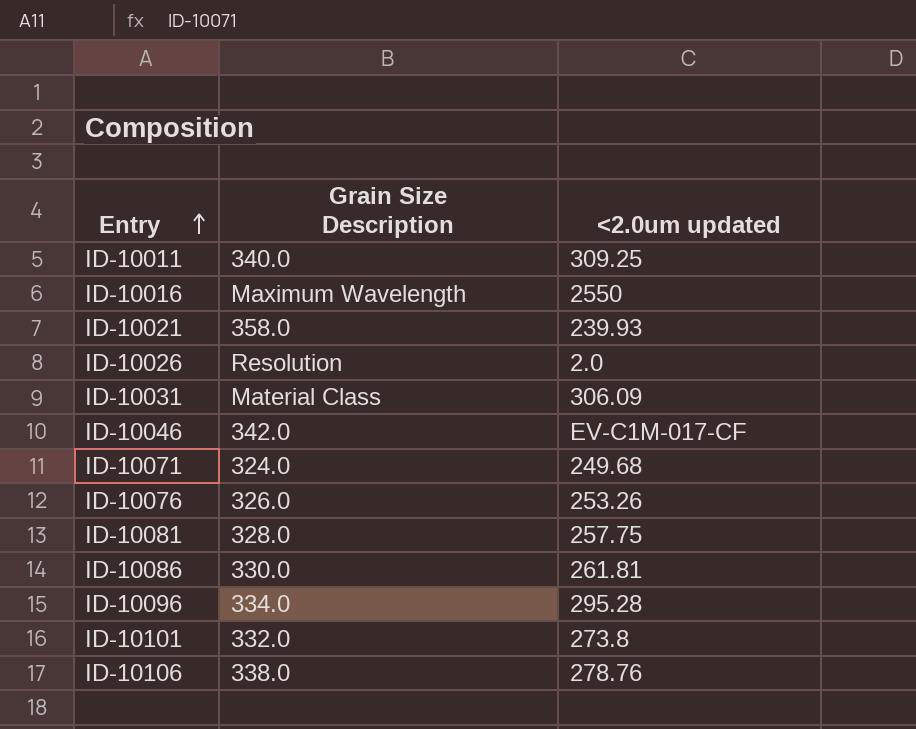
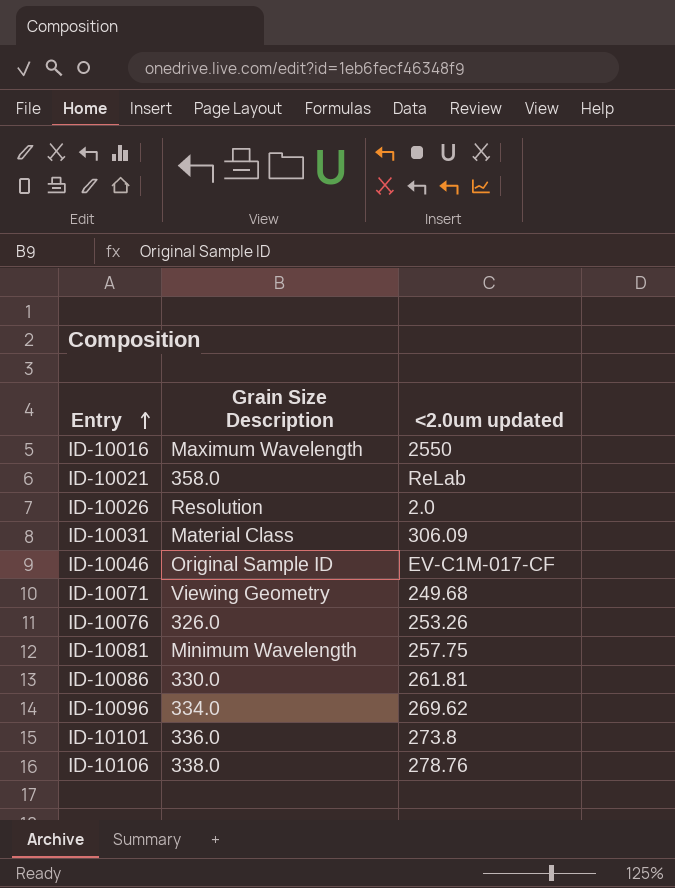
row ID-10011: 340.0 | 309.25 -> none
ID-10021 | <2.0um updated: 239.93 -> ReLab
ID-10046 | Grain Size Description: 342.0 -> Original Sample ID
ID-10071 | Grain Size Description: 324.0 -> Viewing Geometry
ID-10081 | Grain Size Description: 328.0 -> Minimum Wavelength
ID-10096 | <2.0um updated: 295.28 -> 269.62
ID-10101 | Grain Size Description: 332.0 -> 336.0

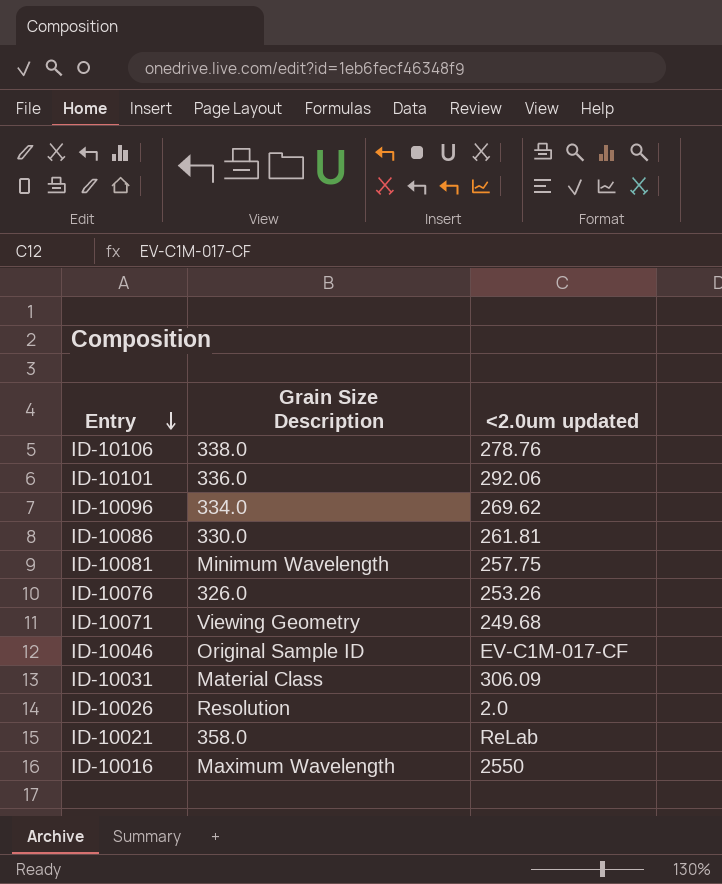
row order: Entry ascending -> Entry descending
ID-10101 | <2.0um updated: 273.8 -> 292.06

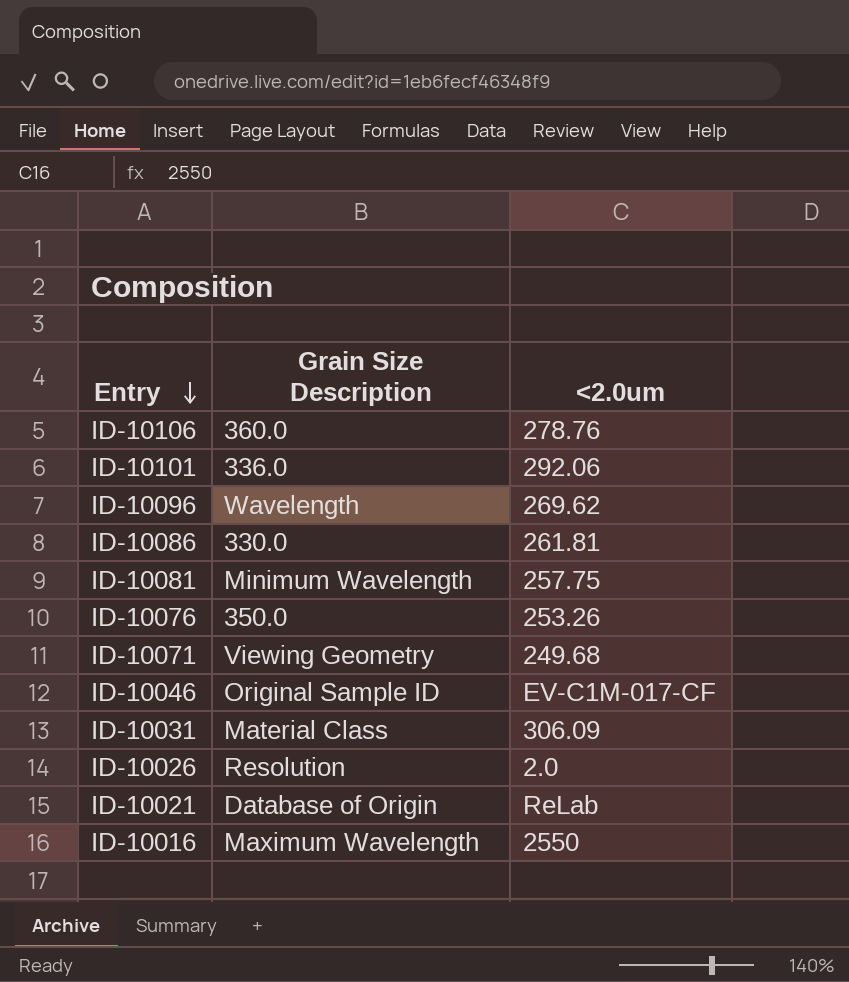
column name: <2.0um updated -> <2.0um
ID-10106 | Grain Size Description: 338.0 -> 360.0
ID-10096 | Grain Size Description: 334.0 -> Wavelength
ID-10076 | Grain Size Description: 326.0 -> 350.0
ID-10021 | Grain Size Description: 358.0 -> Database of Origin

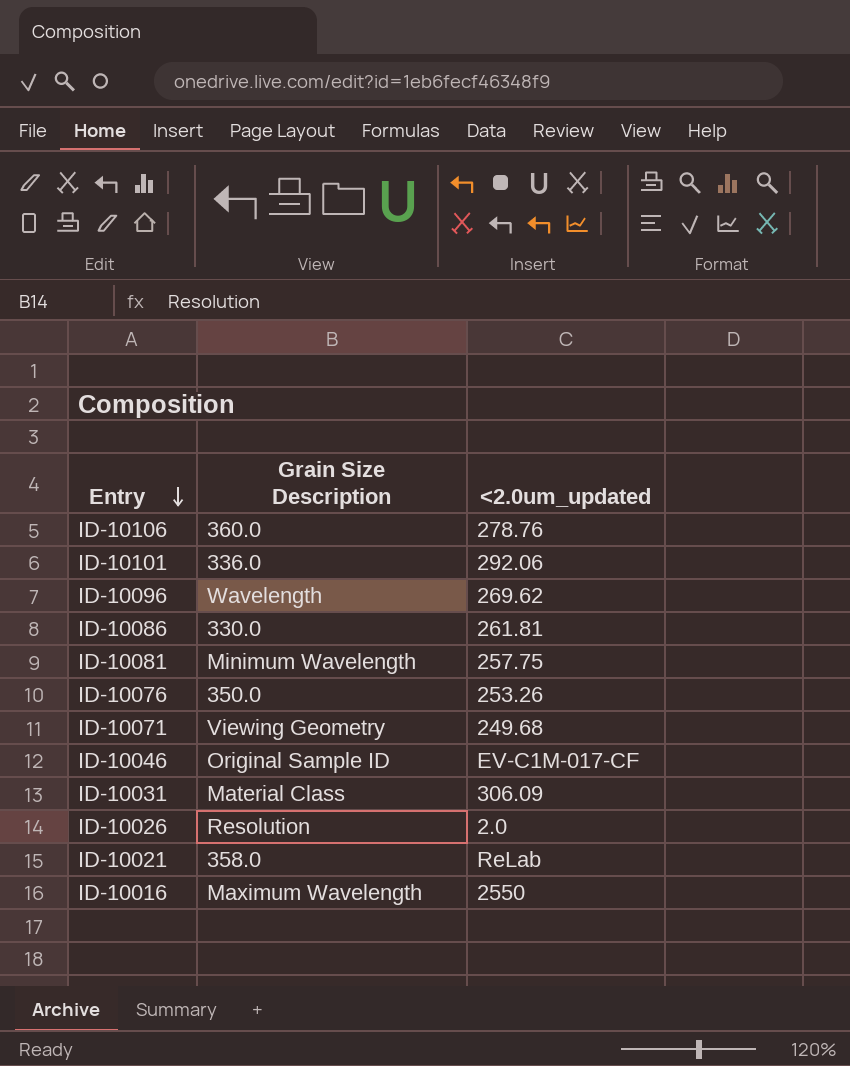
column name: <2.0um -> <2.0um_updated
ID-10021 | Grain Size Description: Database of Origin -> 358.0

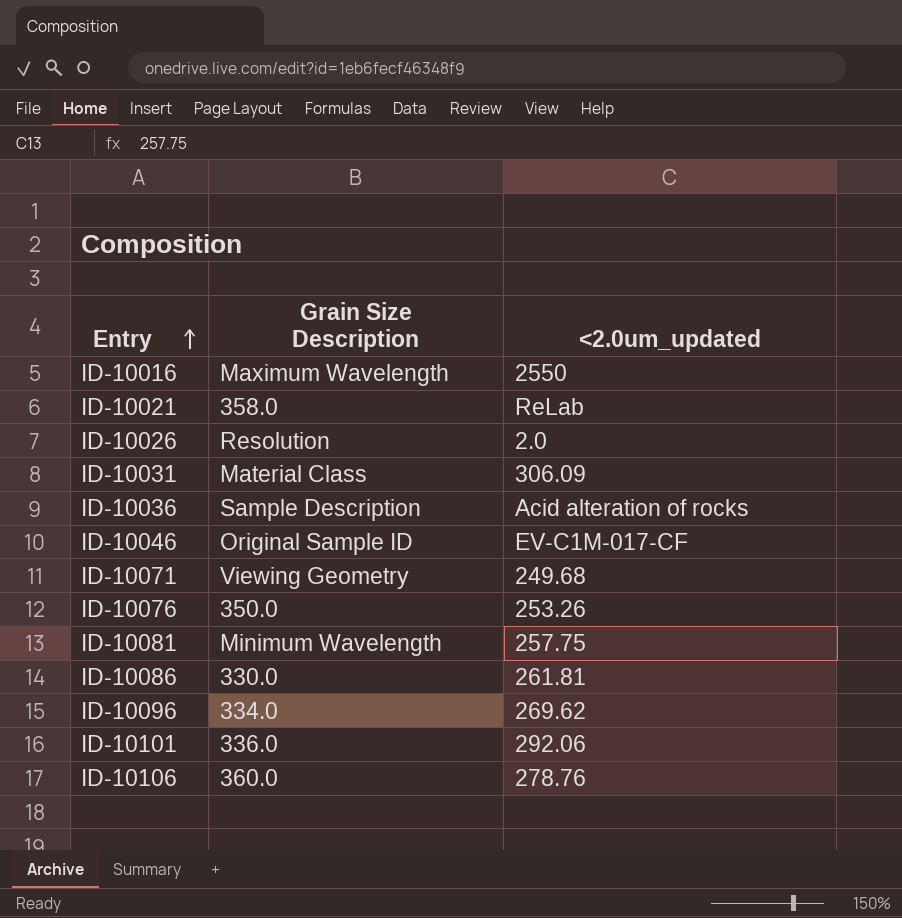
row order: Entry descending -> Entry ascending
row ID-10036: none -> Sample Description | Acid alteration of rocks
ID-10096 | Grain Size Description: Wavelength -> 334.0

